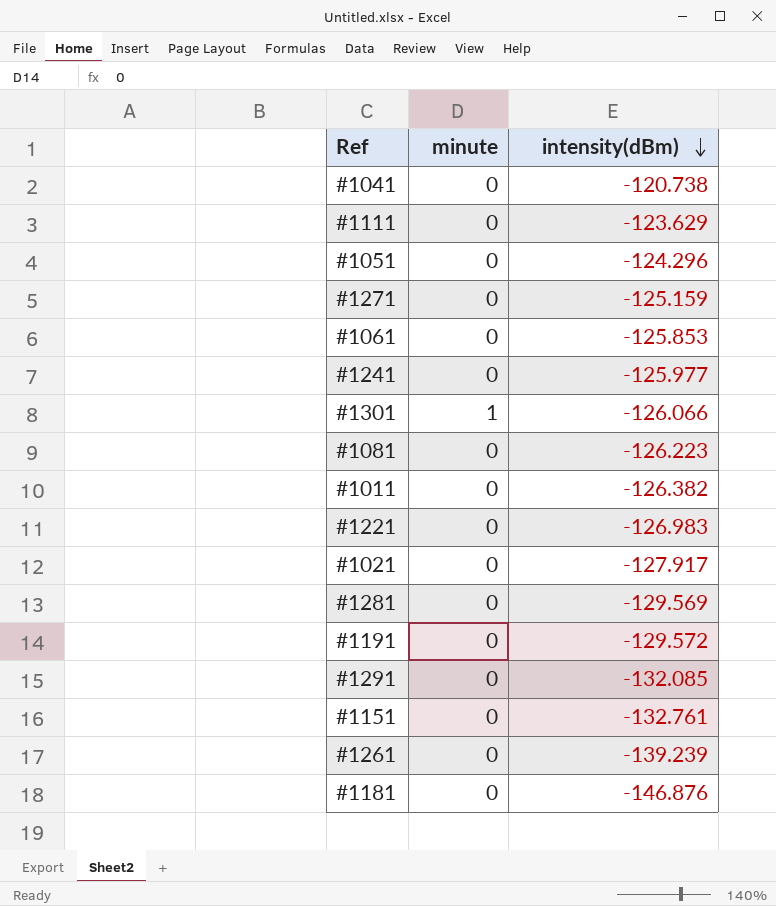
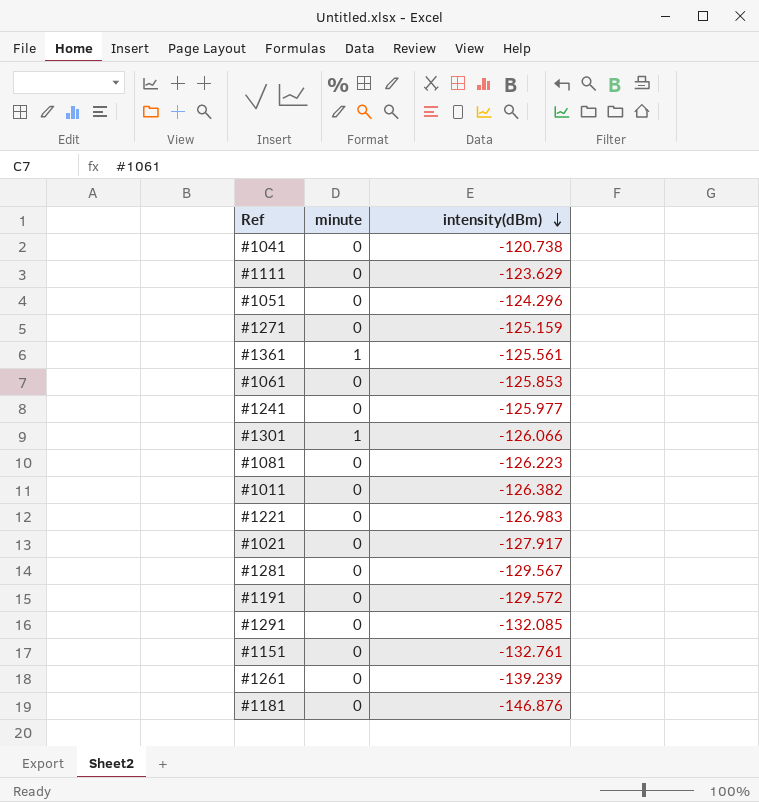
row #1361: none -> 1 | -125.561
#1281 | intensity(dBm): -129.569 -> -129.567

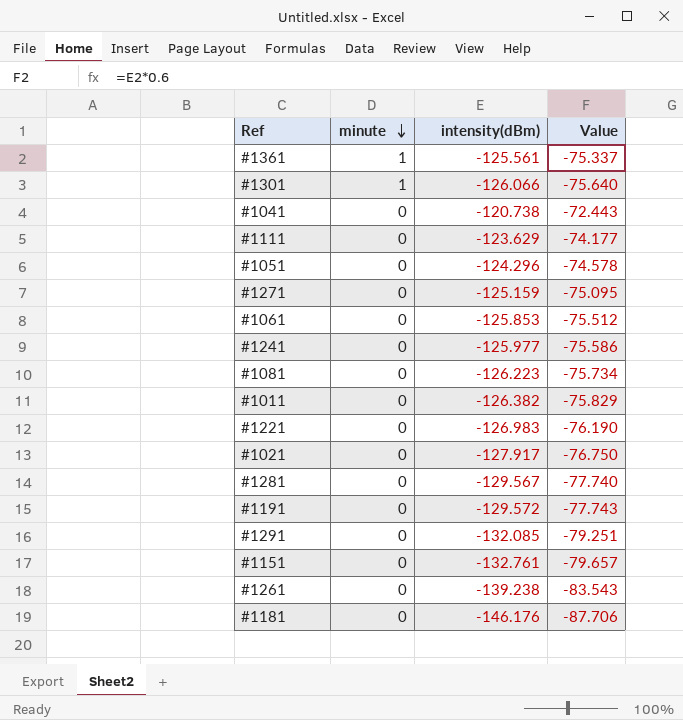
row order: intensity(dBm) descending -> minute descending
column Value | formula: none -> [intensity(dBm)] * 0.6
#1261 | intensity(dBm): -139.239 -> -139.238
#1181 | intensity(dBm): -146.876 -> -146.176

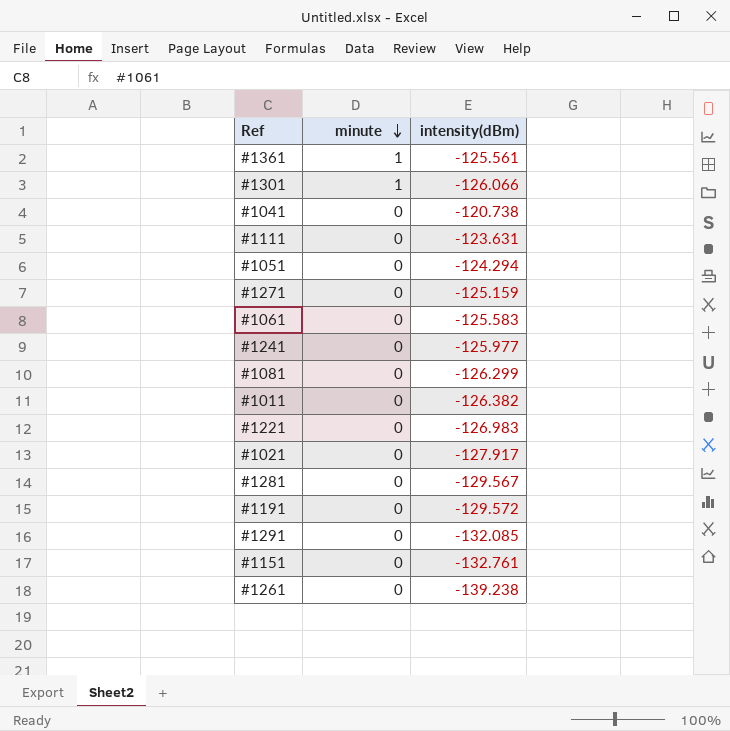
column Value | formula: [intensity(dBm)] * 0.6 -> none
row #1181: 0 | -146.176 | -87.706 -> none
#1111 | intensity(dBm): -123.629 -> -123.631
#1051 | intensity(dBm): -124.296 -> -124.294
#1061 | intensity(dBm): -125.853 -> -125.583
#1081 | intensity(dBm): -126.223 -> -126.299

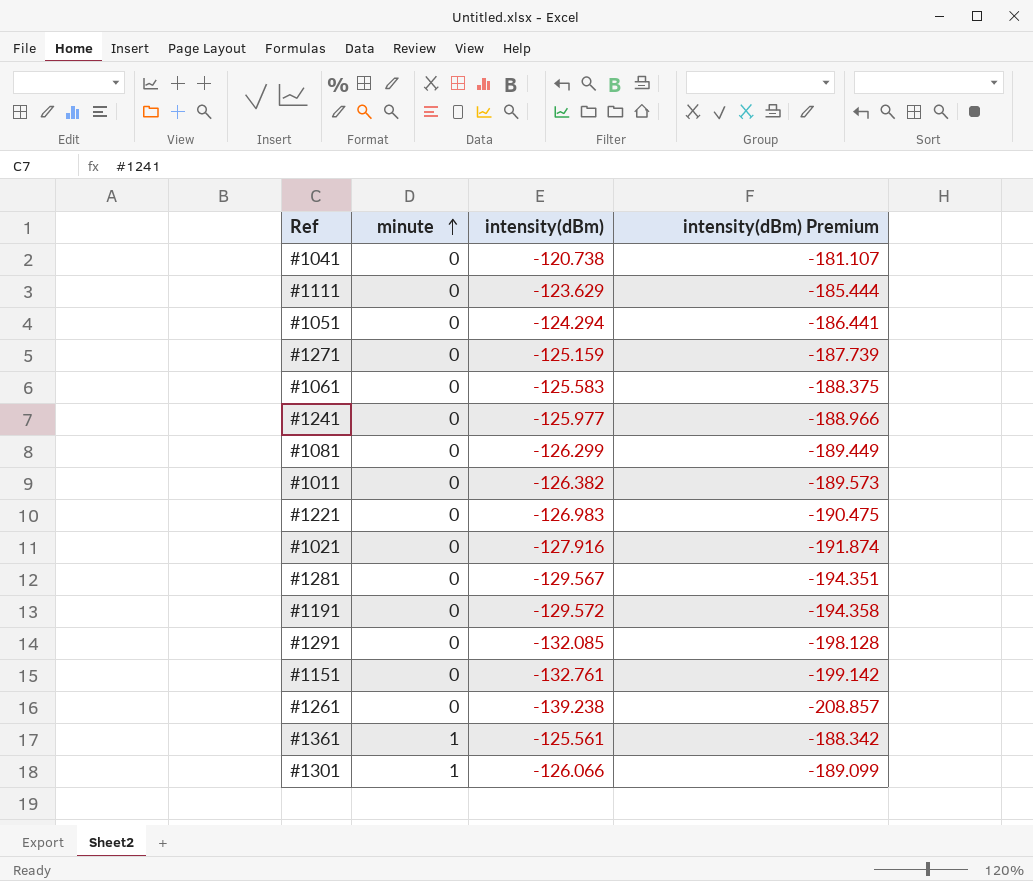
row order: minute descending -> minute ascending
column intensity(dBm) Premium | formula: none -> [intensity(dBm)] * 1.5
#1111 | intensity(dBm): -123.631 -> -123.629
#1021 | intensity(dBm): -127.917 -> -127.916

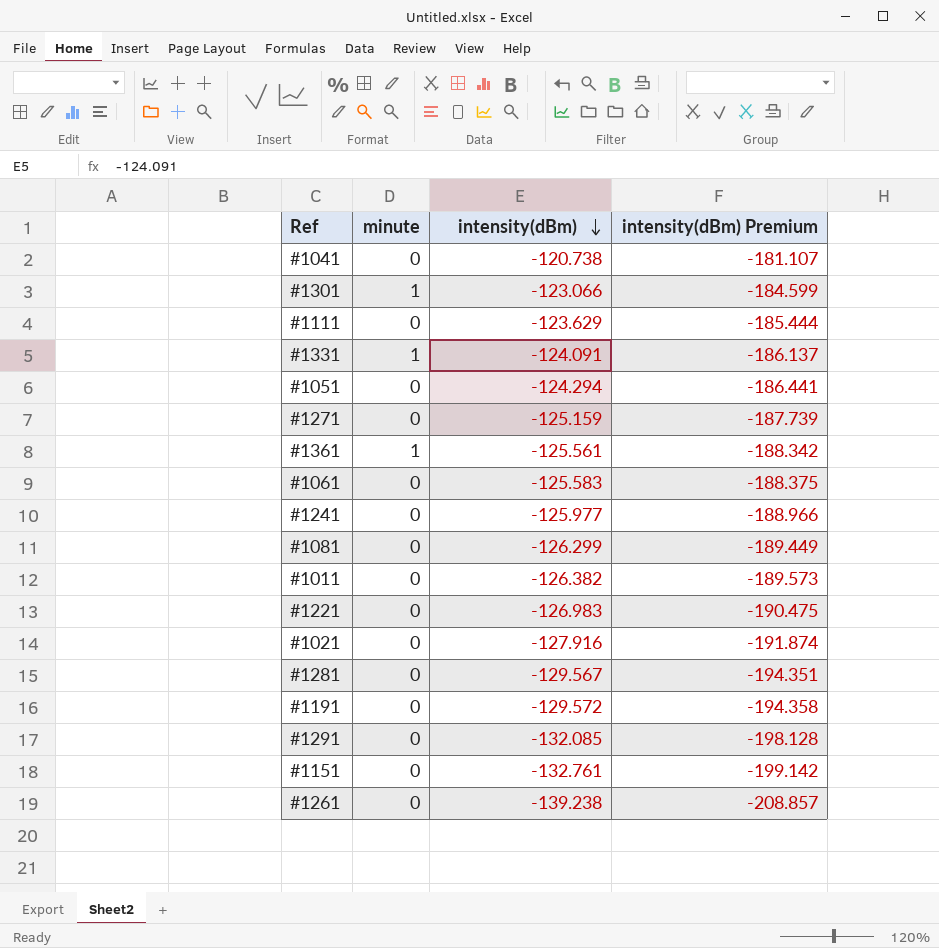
row order: minute ascending -> intensity(dBm) descending
#1301 | intensity(dBm): -126.066 -> -123.066
#1301 | intensity(dBm) Premium: -189.099 -> -184.599
row #1331: none -> 1 | -124.091 | -186.137

